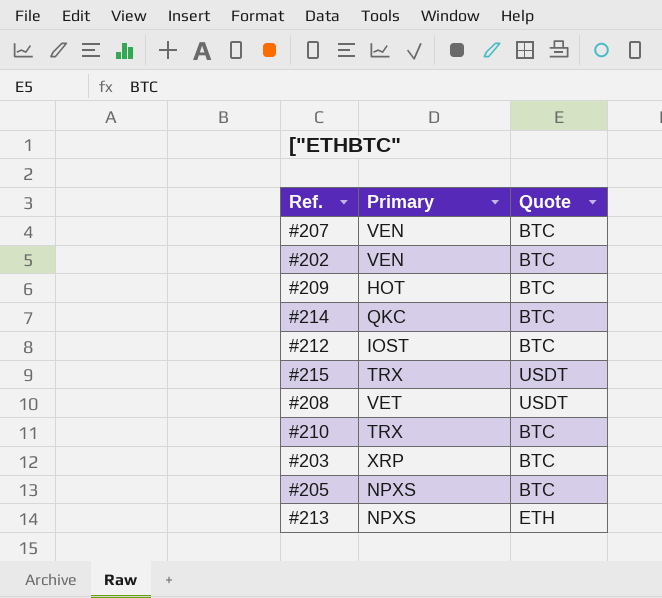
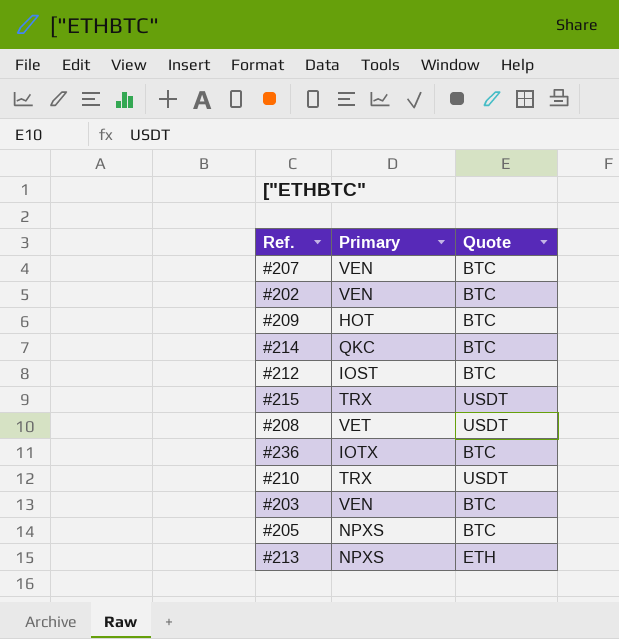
row #236: none -> IOTX | BTC
#210 | Quote: BTC -> USDT
#203 | Primary: XRP -> VEN

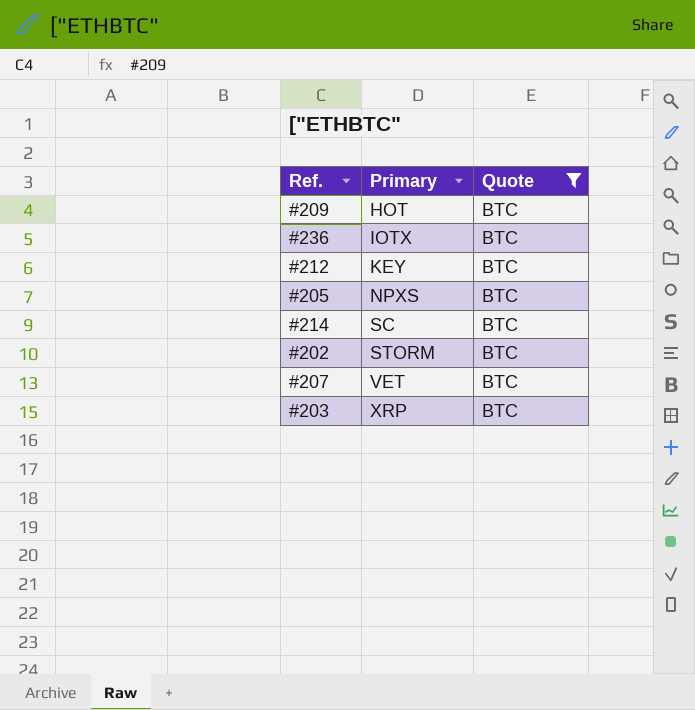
filter: none -> Quote = BTC
row order: none -> Primary ascending
#212 | Primary: IOST -> KEY
#214 | Primary: QKC -> SC
#202 | Primary: VEN -> STORM
#207 | Primary: VEN -> VET
#203 | Primary: VEN -> XRP

